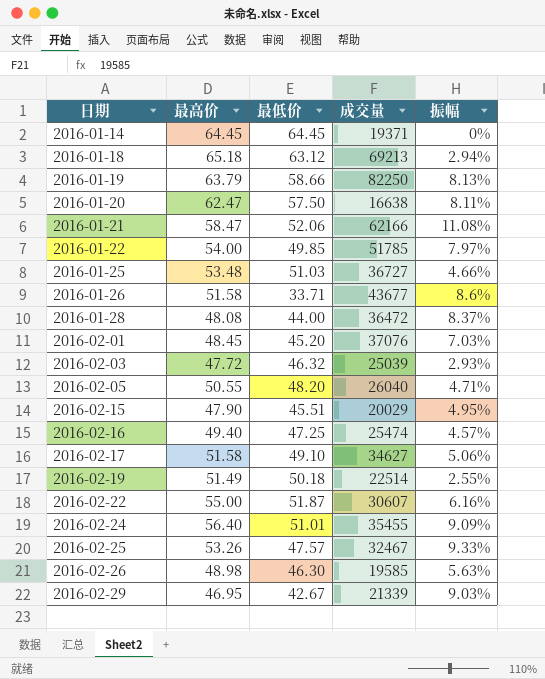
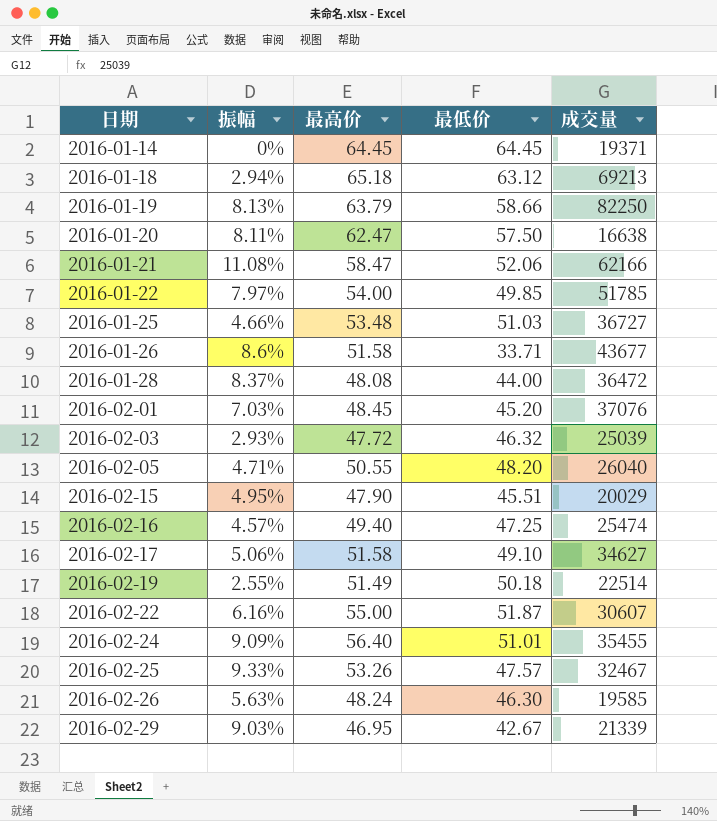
column 振幅 | position: 5 -> 2
2016-02-26 | 最高价: 48.98 -> 48.24

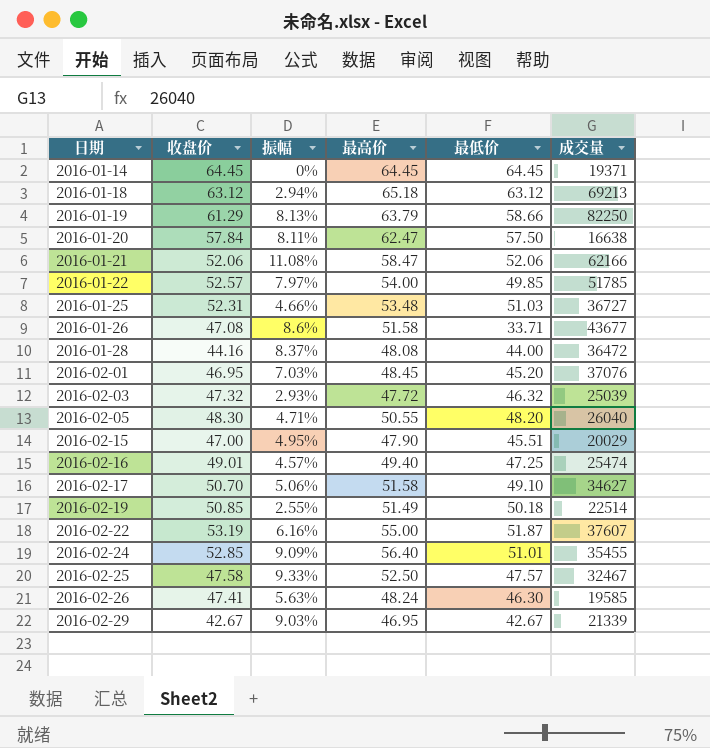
column 收盘价 | position: none -> 2
2016-02-22 | 成交量: 30607 -> 37607
2016-02-25 | 最高价: 53.26 -> 52.50

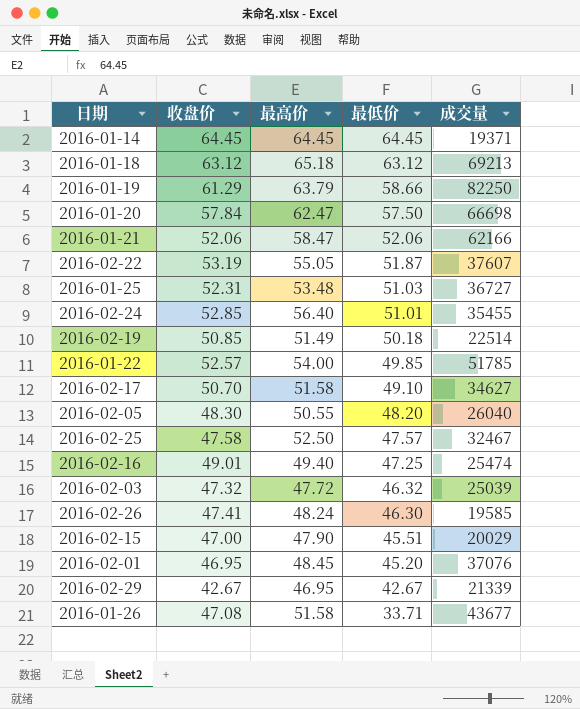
row order: 日期 ascending -> 最低价 descending
column 振幅 | position: 3 -> none
row 2016-01-28: 44.16 | 8.37% | 48.08 | 44.00 | 36472 -> none
2016-01-20 | 成交量: 16638 -> 66698
2016-02-22 | 最高价: 55.00 -> 55.05

